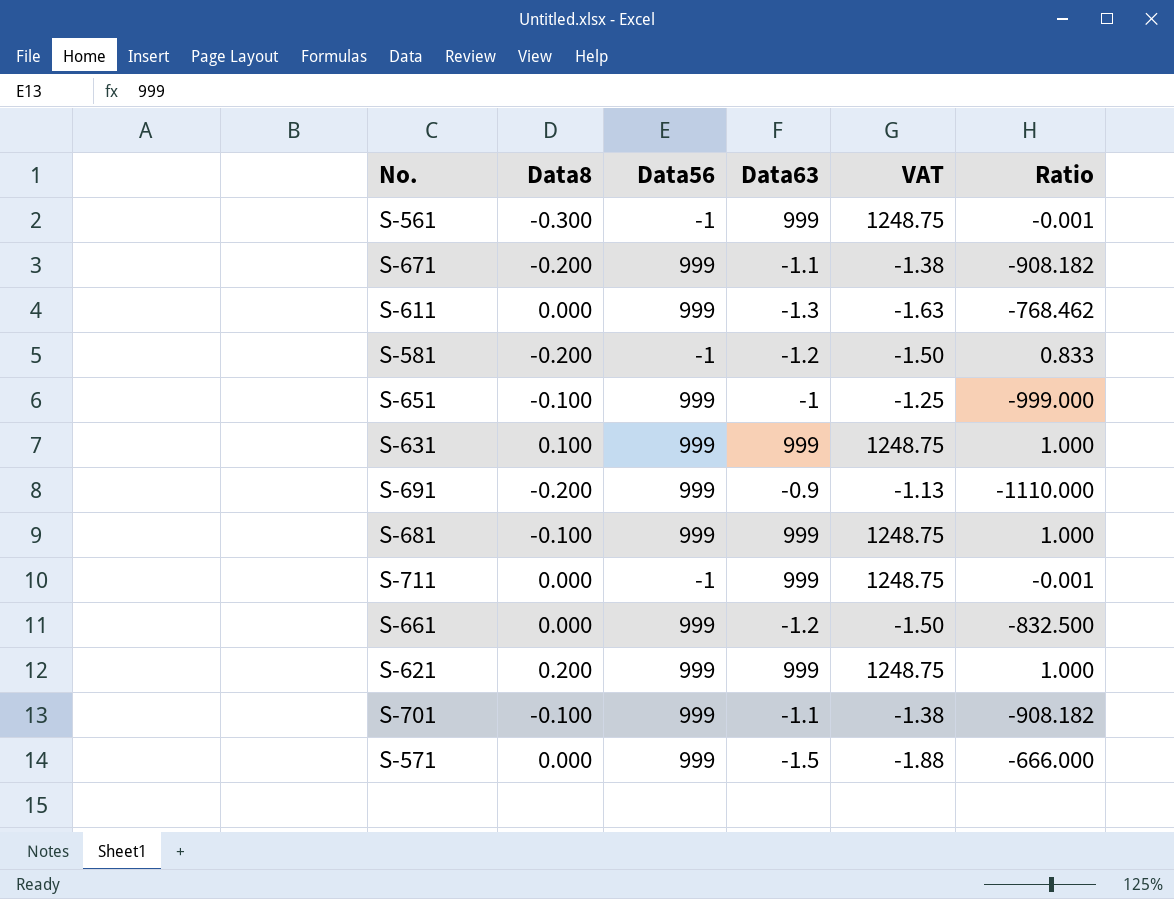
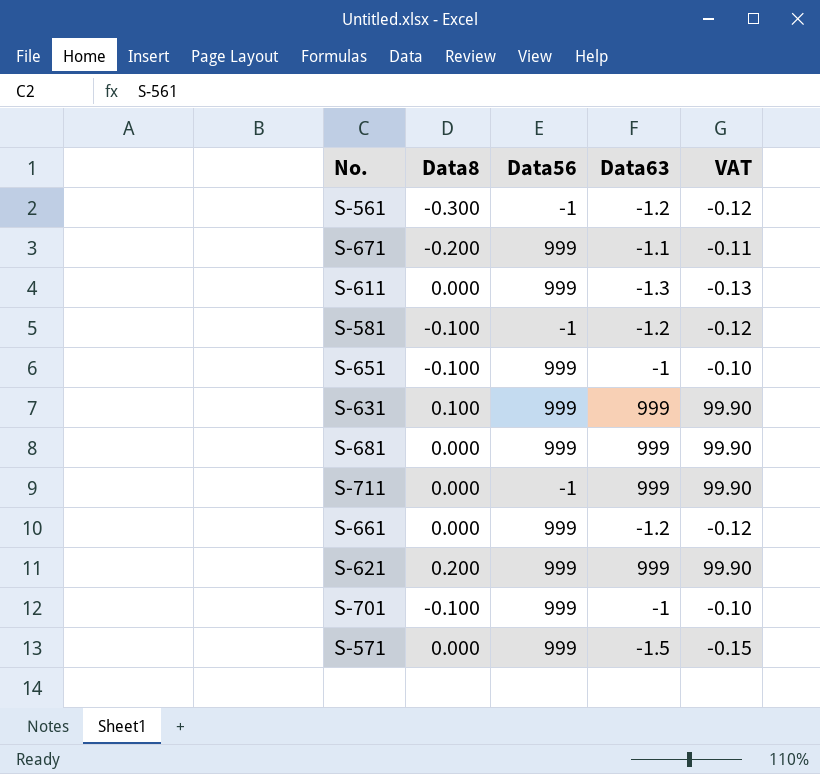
column Ratio | formula: [Data56] / [Data63] -> none
column VAT | formula: [Data63] * 1.25 -> [Data63] * 0.1
row S-691: -0.200 | 999 | -0.9 | -1.13 | -1110.000 -> none
S-561 | Data63: 999 -> -1.2
S-581 | Data8: -0.200 -> -0.100
S-681 | Data8: -0.100 -> 0.000
S-701 | Data63: -1.1 -> -1

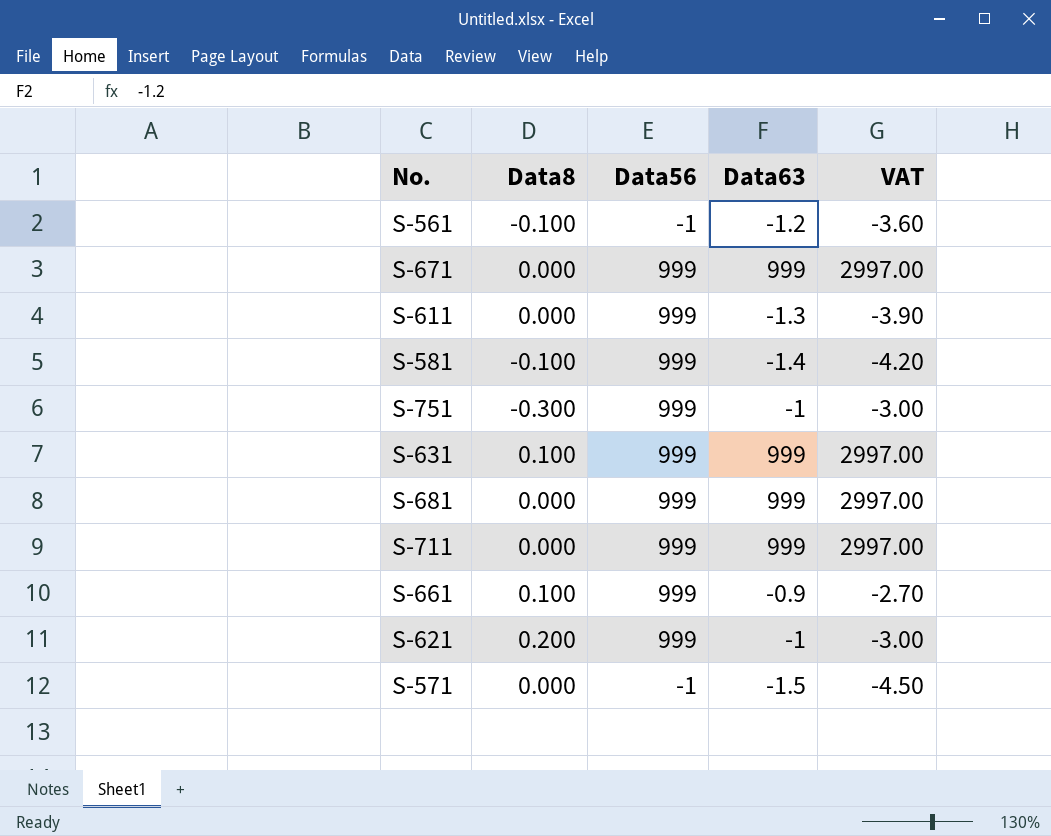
column VAT | formula: [Data63] * 0.1 -> [Data63] * 3
row S-651: -0.100 | 999 | -1 | -0.10 -> none
row S-701: -0.100 | 999 | -1 | -0.10 -> none
S-561 | Data8: -0.300 -> -0.100
S-671 | Data8: -0.200 -> 0.000
S-671 | Data63: -1.1 -> 999
S-581 | Data56: -1 -> 999
S-581 | Data63: -1.2 -> -1.4
row S-751: none -> -0.300 | 999 | -1 | -3.00
S-711 | Data56: -1 -> 999
S-661 | Data8: 0.000 -> 0.100
S-661 | Data63: -1.2 -> -0.9
S-621 | Data63: 999 -> -1
S-571 | Data56: 999 -> -1

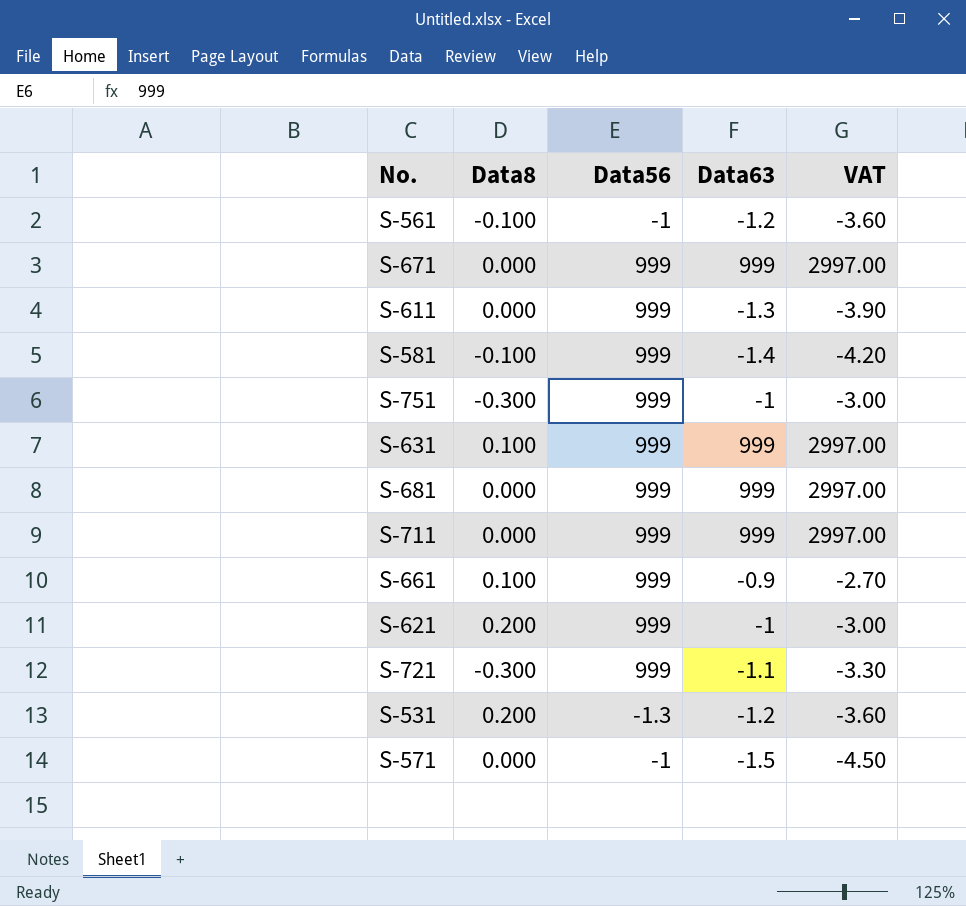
row S-721: none -> -0.300 | 999 | -1.1 | -3.30
row S-531: none -> 0.200 | -1.3 | -1.2 | -3.60

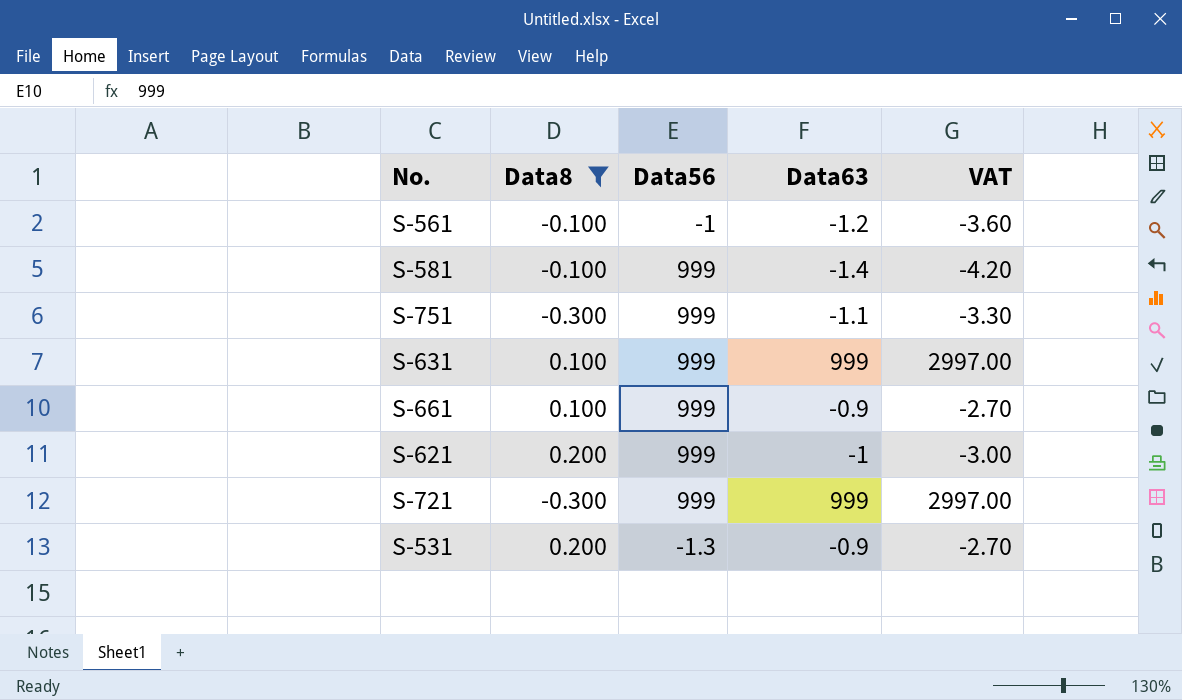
filter: none -> Data8 != 0.000
S-751 | Data63: -1 -> -1.1
S-751 | VAT: -3.00 -> -3.30
S-721 | Data63: -1.1 -> 999
S-721 | VAT: -3.30 -> 2997.00
S-531 | Data63: -1.2 -> -0.9
S-531 | VAT: -3.60 -> -2.70

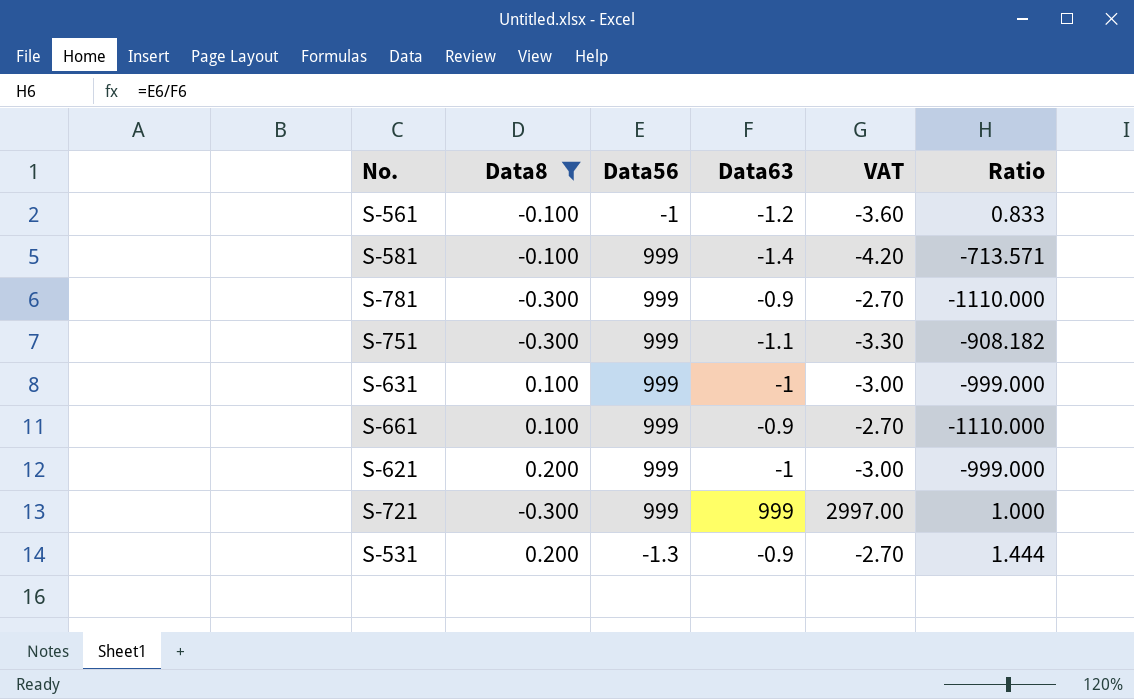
column Ratio | formula: none -> [Data56] / [Data63]
row S-781: none -> -0.300 | 999 | -0.9 | -2.70 | -1110.000
S-631 | Data63: 999 -> -1
S-631 | VAT: 2997.00 -> -3.00

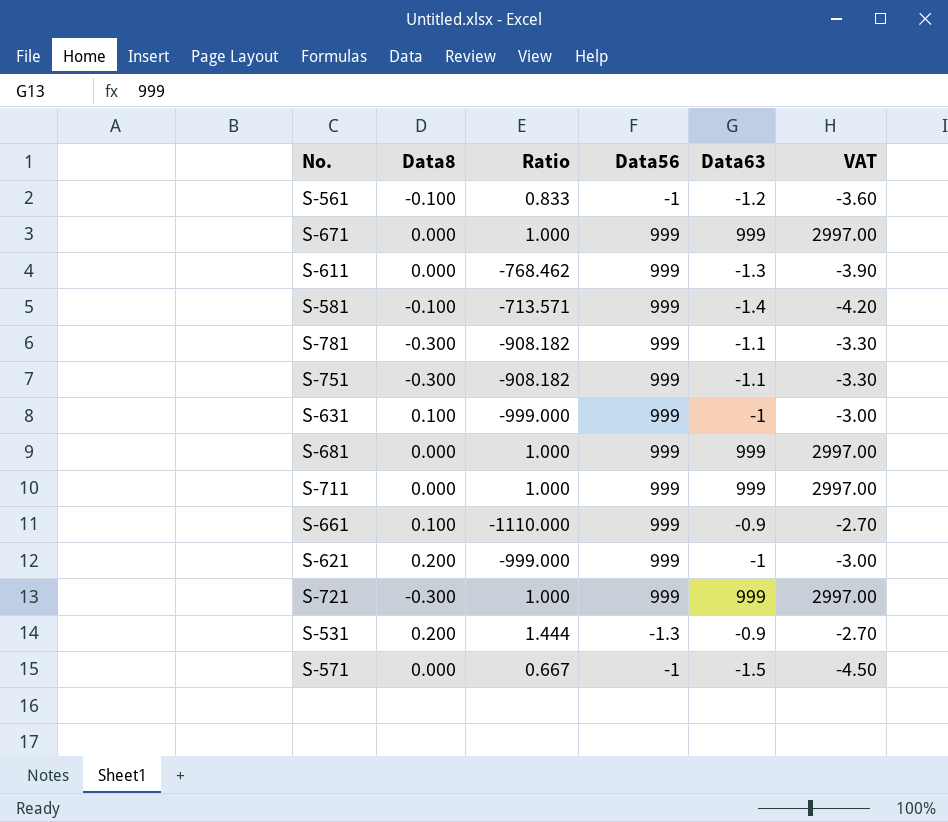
filter: Data8 != 0.000 -> none
column Ratio | position: 6 -> 3
S-781 | Ratio: -1110.000 -> -908.182
S-781 | Data63: -0.9 -> -1.1
S-781 | VAT: -2.70 -> -3.30

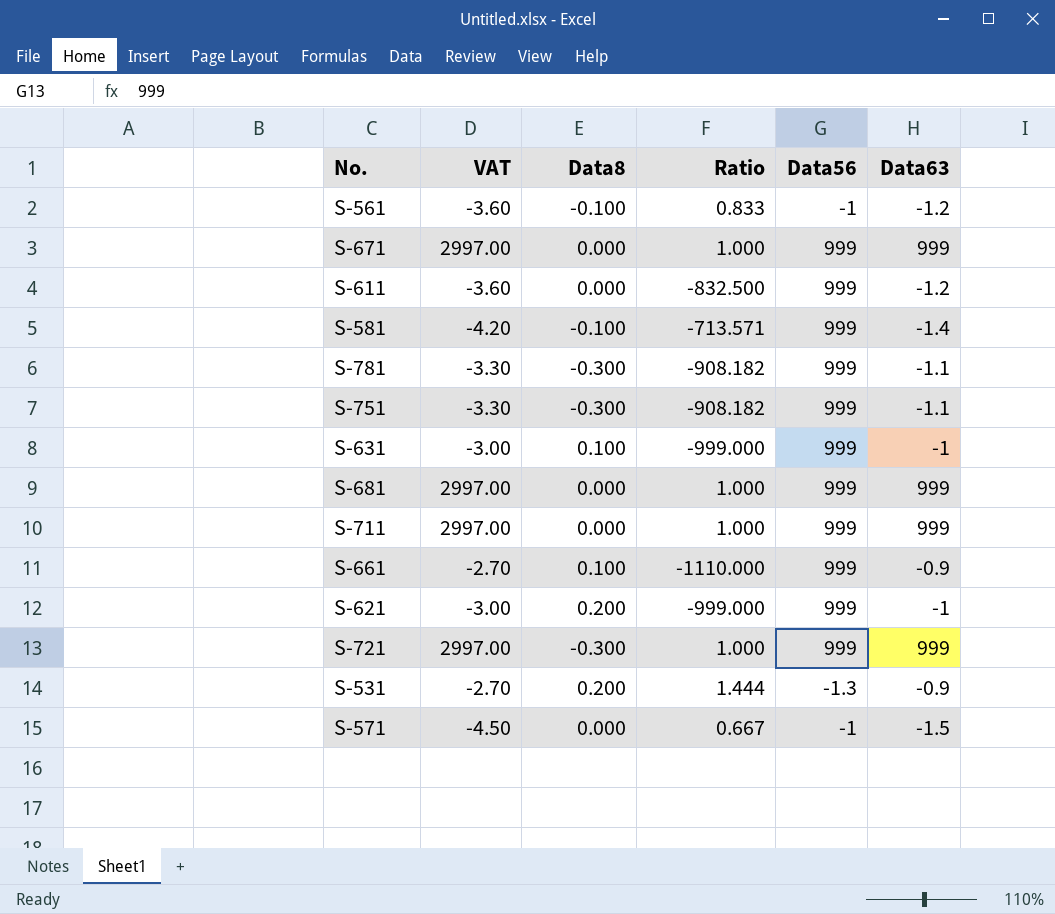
column VAT | position: 6 -> 2
S-611 | VAT: -3.90 -> -3.60
S-611 | Ratio: -768.462 -> -832.500
S-611 | Data63: -1.3 -> -1.2

